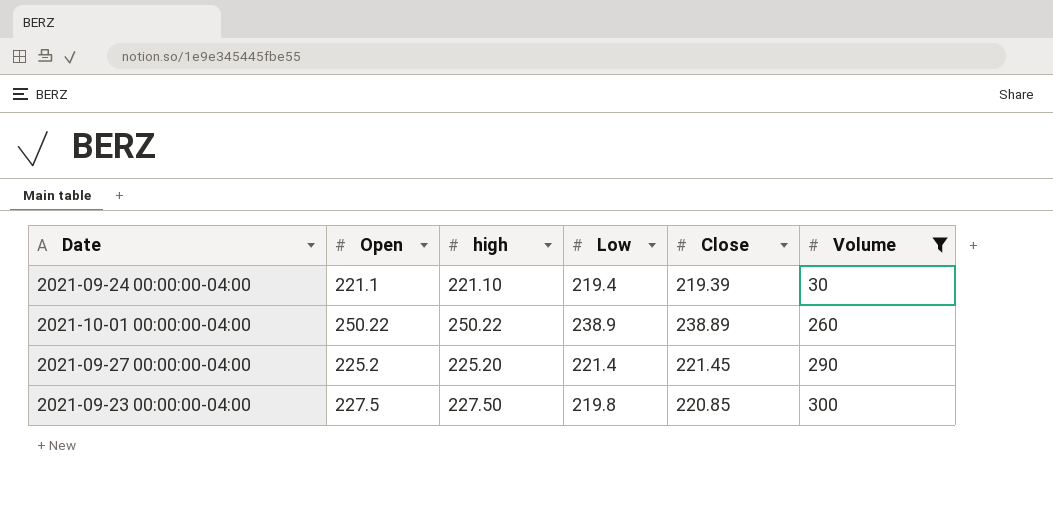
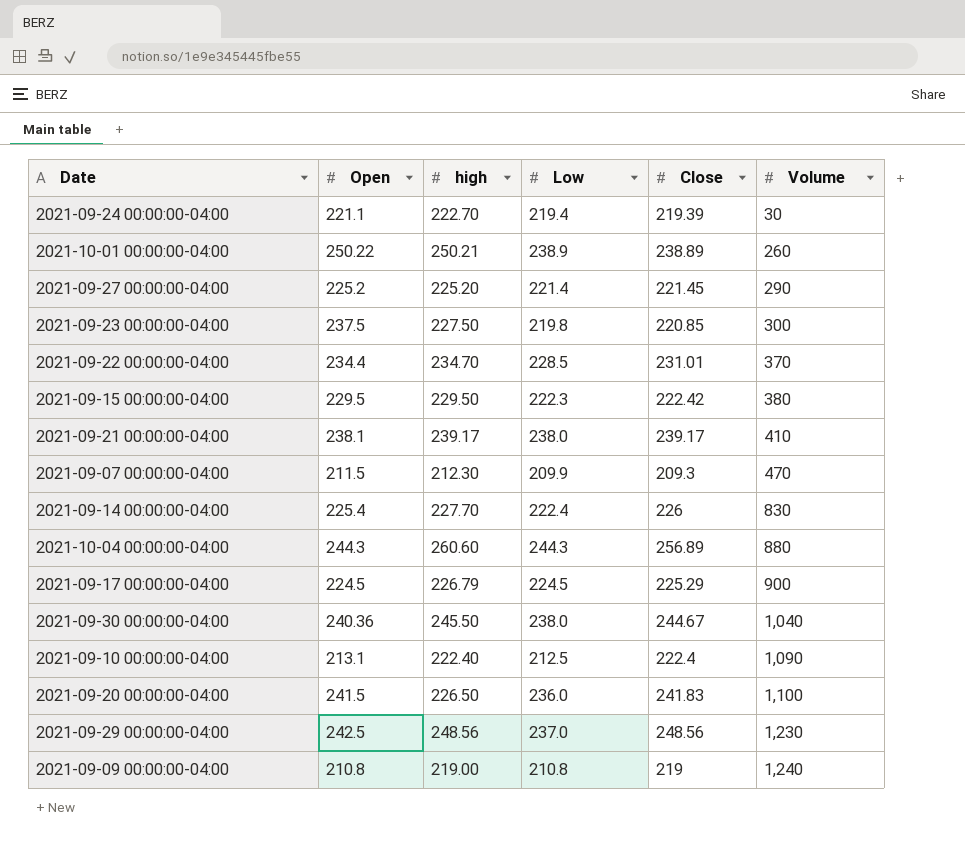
filter: Volume <= 300 -> none
2021-09-24 00:00:00-04:00 | high: 221.10 -> 222.70
2021-10-01 00:00:00-04:00 | high: 250.22 -> 250.21
2021-09-23 00:00:00-04:00 | Open: 227.5 -> 237.5

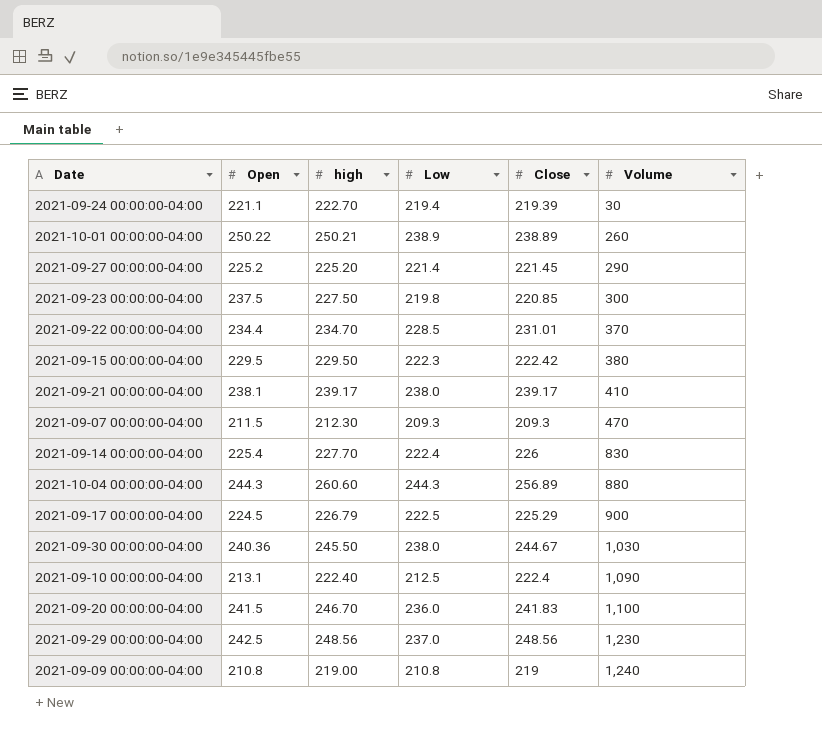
2021-09-07 00:00:00-04:00 | Low: 209.9 -> 209.3
2021-09-17 00:00:00-04:00 | Low: 224.5 -> 222.5
2021-09-30 00:00:00-04:00 | Volume: 1,040 -> 1,030
2021-09-20 00:00:00-04:00 | high: 226.50 -> 246.70

